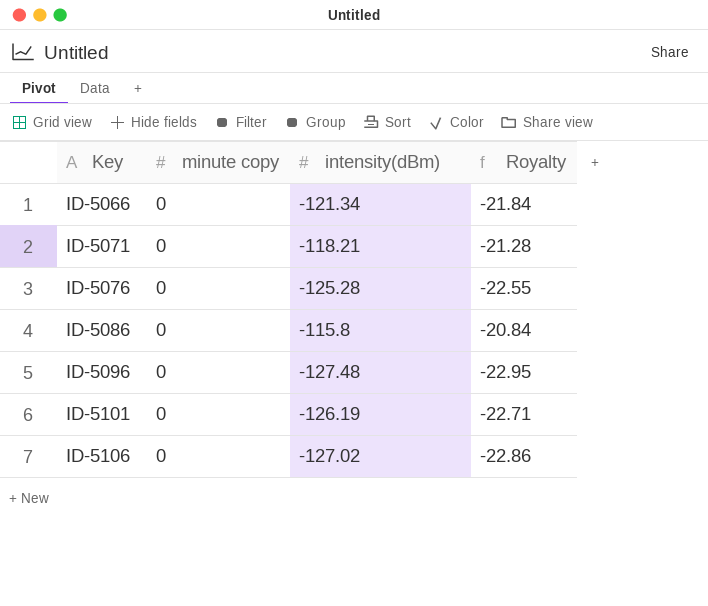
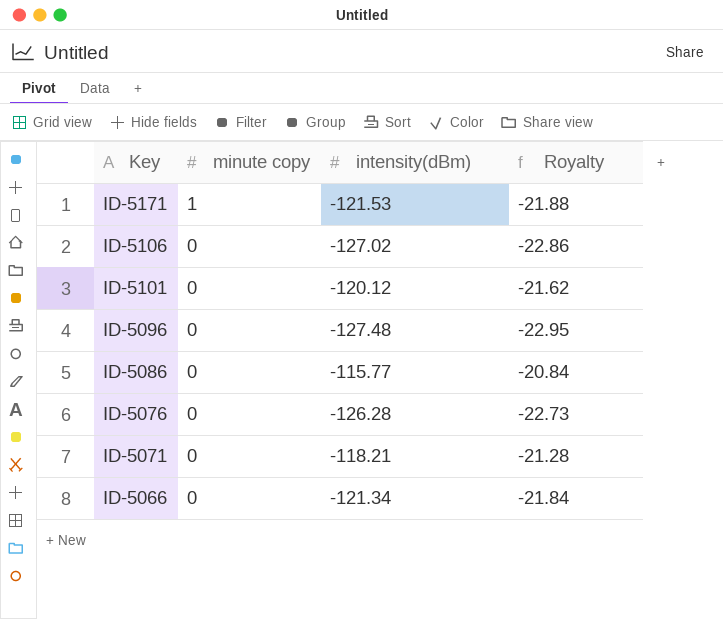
row order: Key ascending -> Key descending
row ID-5171: none -> 1 | -121.53 | -21.88
ID-5101 | intensity(dBm): -126.19 -> -120.12
ID-5101 | Royalty: -22.71 -> -21.62
ID-5086 | intensity(dBm): -115.8 -> -115.77
ID-5076 | intensity(dBm): -125.28 -> -126.28
ID-5076 | Royalty: -22.55 -> -22.73

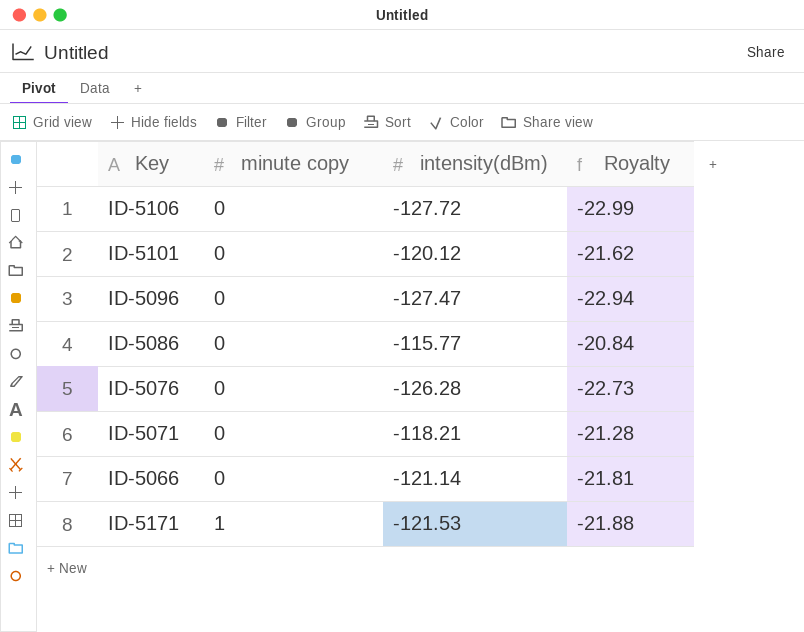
row order: Key descending -> minute copy ascending
ID-5106 | intensity(dBm): -127.02 -> -127.72
ID-5106 | Royalty: -22.86 -> -22.99
ID-5096 | intensity(dBm): -127.48 -> -127.47
ID-5096 | Royalty: -22.95 -> -22.94
ID-5066 | intensity(dBm): -121.34 -> -121.14
ID-5066 | Royalty: -21.84 -> -21.81

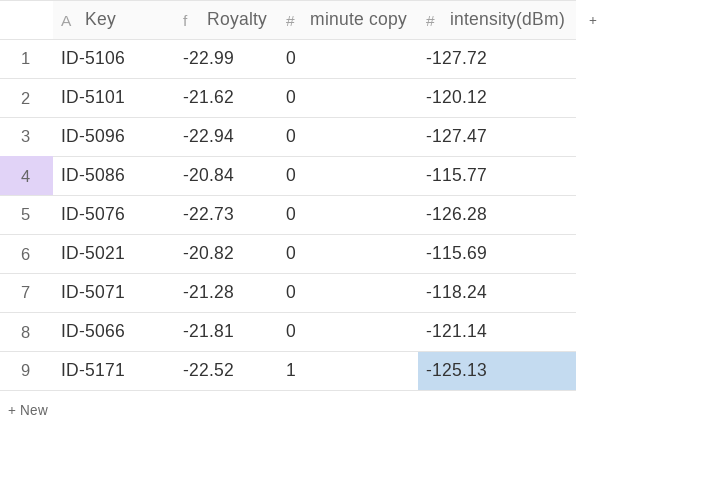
column Royalty | position: 4 -> 2
row ID-5021: none -> -20.82 | 0 | -115.69
ID-5071 | intensity(dBm): -118.21 -> -118.24
ID-5171 | Royalty: -21.88 -> -22.52
ID-5171 | intensity(dBm): -121.53 -> -125.13

